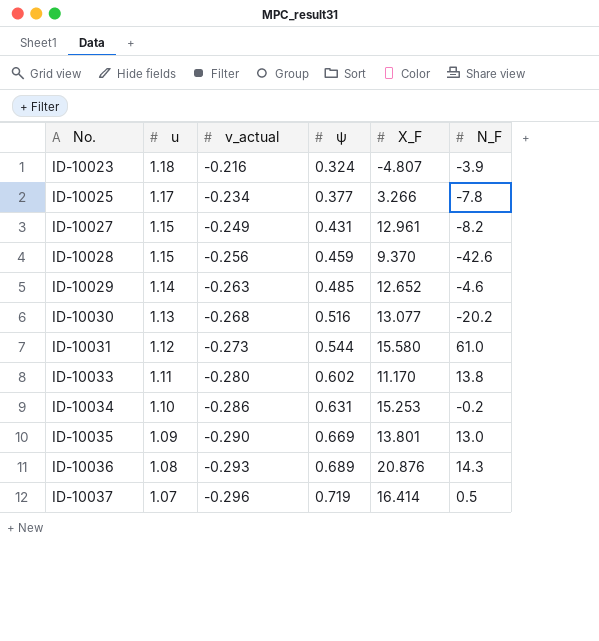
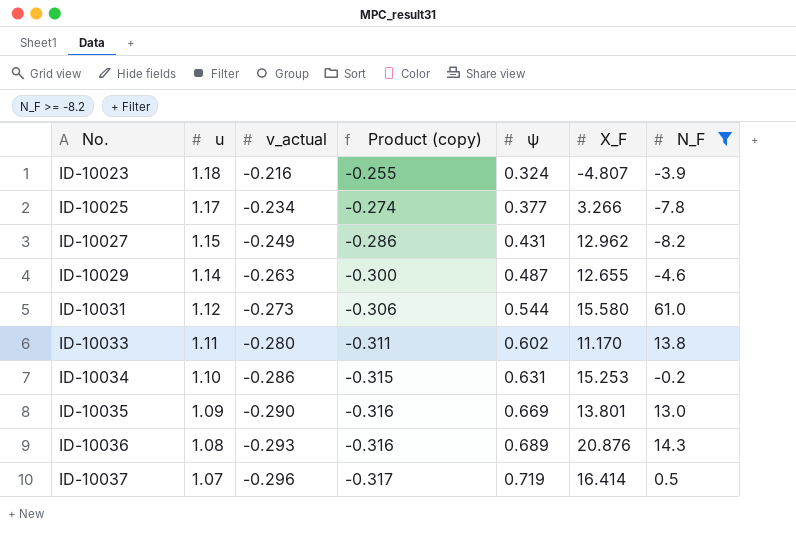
filter: none -> N_F >= -8.2
column Product (copy) | formula: none -> [u] * [v_actual]
ID-10027 | X_F: 12.961 -> 12.962
ID-10029 | ψ: 0.485 -> 0.487
ID-10029 | X_F: 12.652 -> 12.655

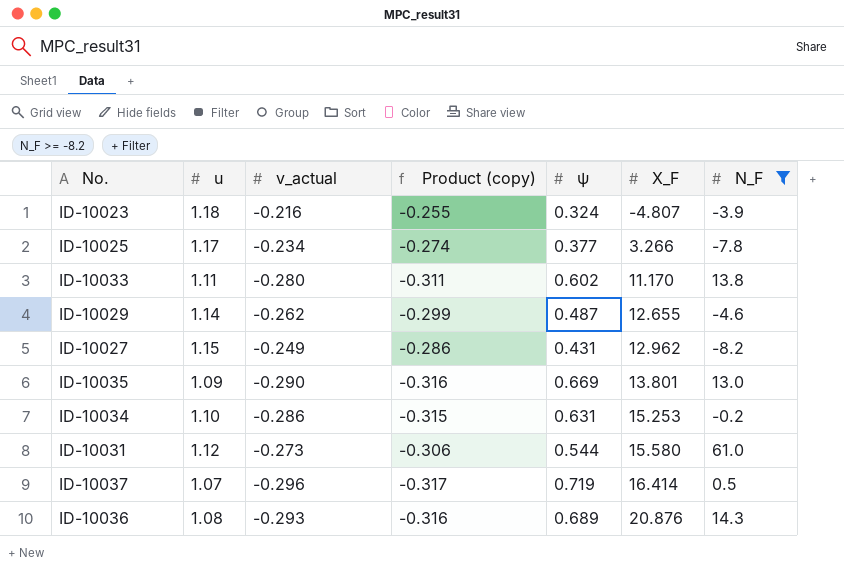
row order: No. ascending -> X_F ascending
ID-10029 | v_actual: -0.263 -> -0.262
ID-10029 | Product (copy): -0.300 -> -0.299

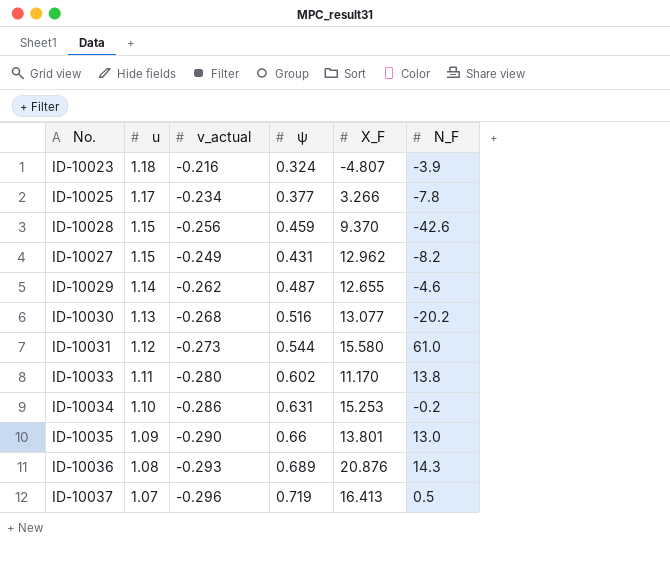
filter: N_F >= -8.2 -> none
row order: X_F ascending -> u descending
column Product (copy) | formula: [u] * [v_actual] -> none
ID-10035 | ψ: 0.669 -> 0.66
ID-10037 | X_F: 16.414 -> 16.413

